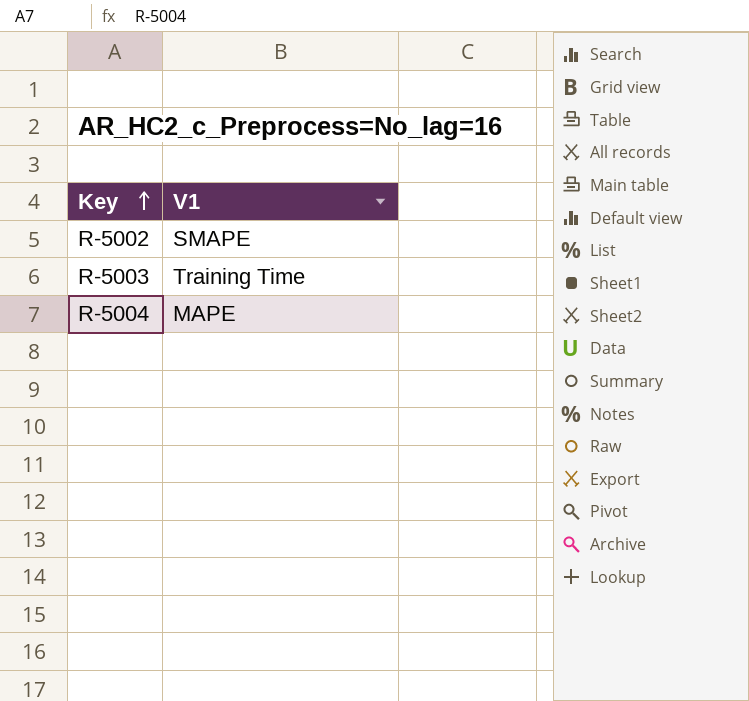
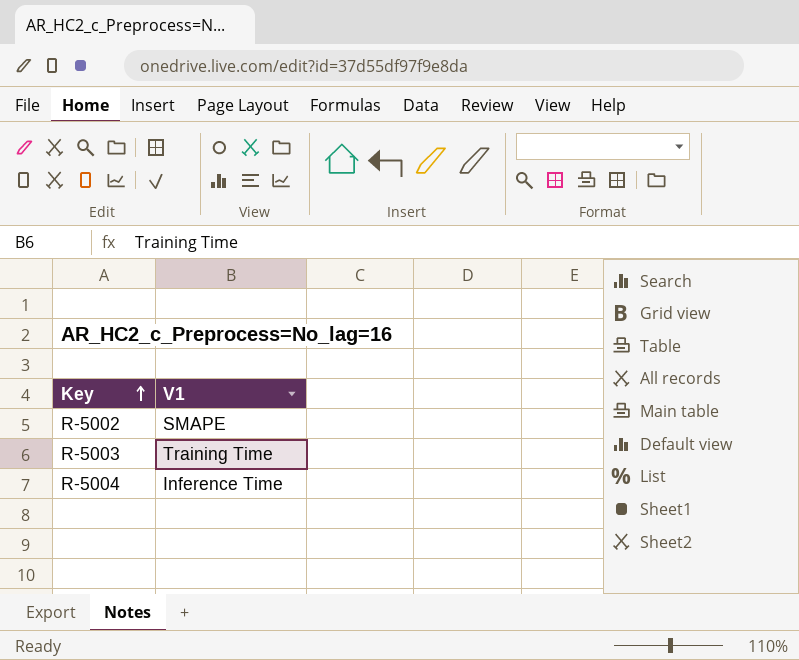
R-5004 | V1: MAPE -> Inference Time

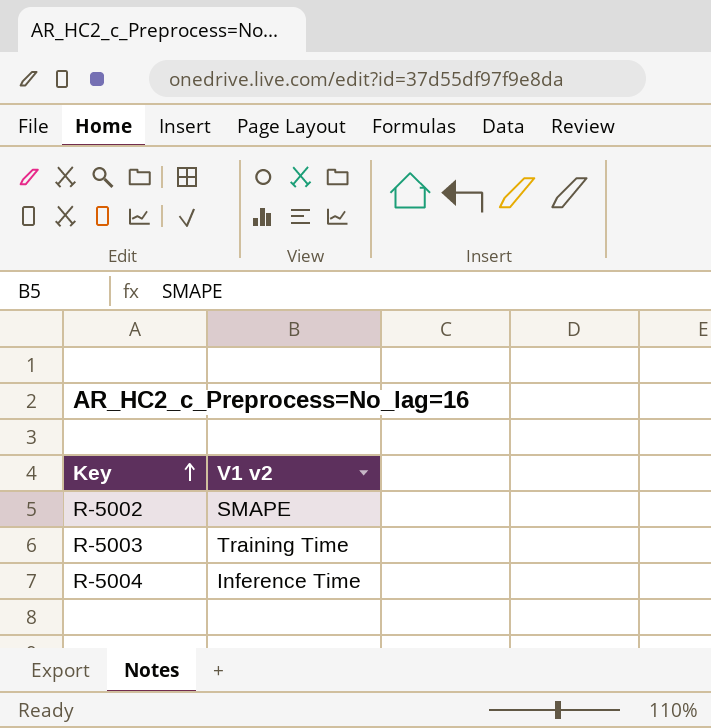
column name: V1 -> V1 v2

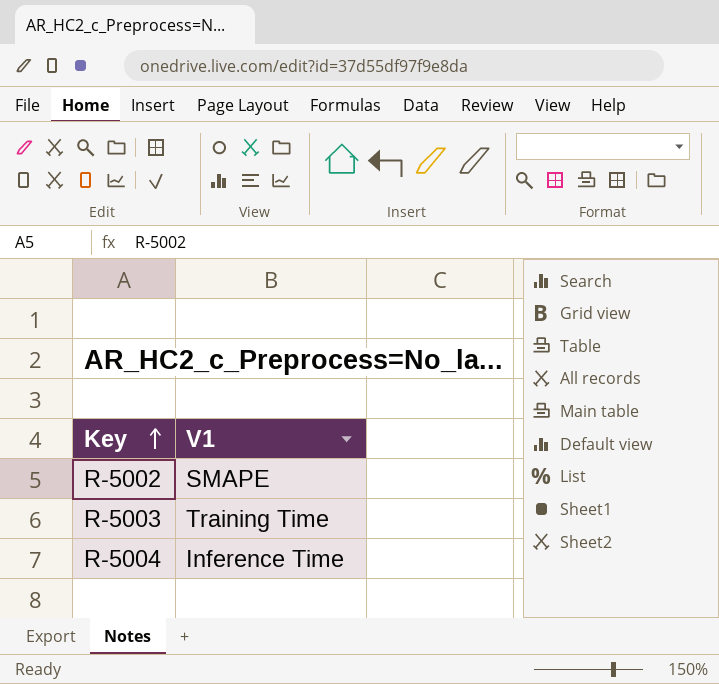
column name: V1 v2 -> V1

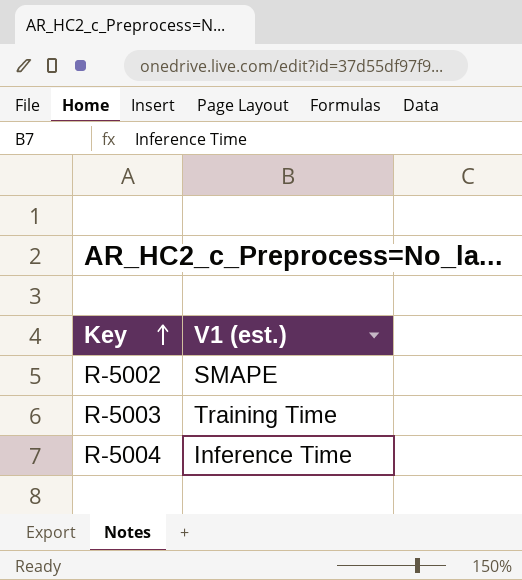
column name: V1 -> V1 (est.)

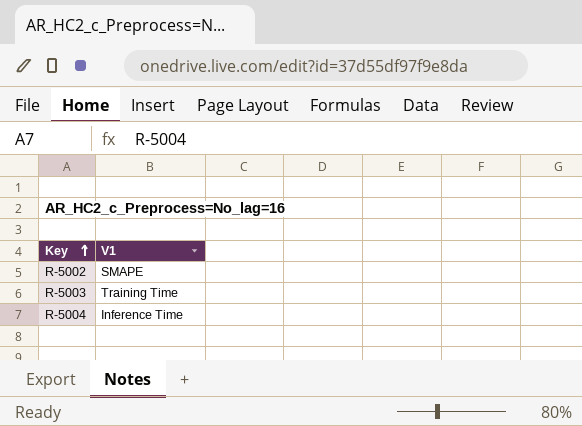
column name: V1 (est.) -> V1

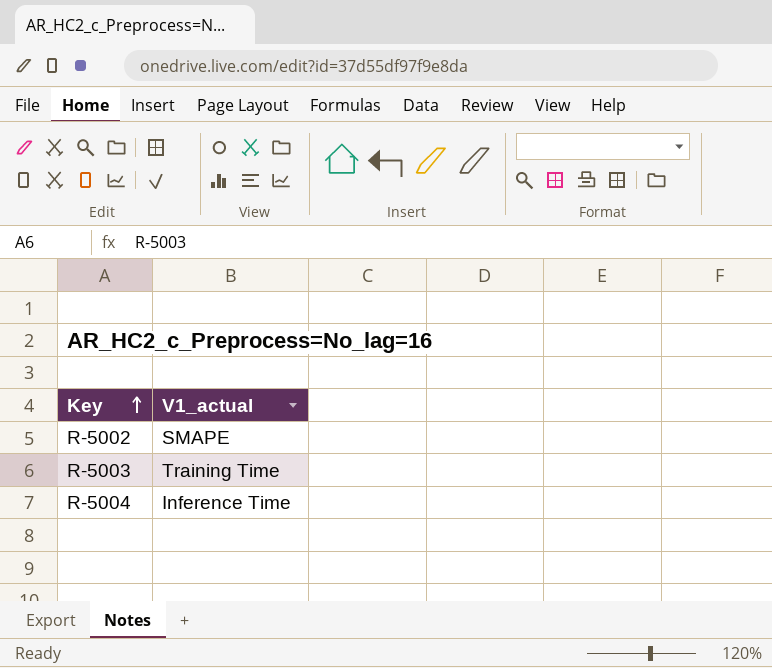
column name: V1 -> V1_actual

